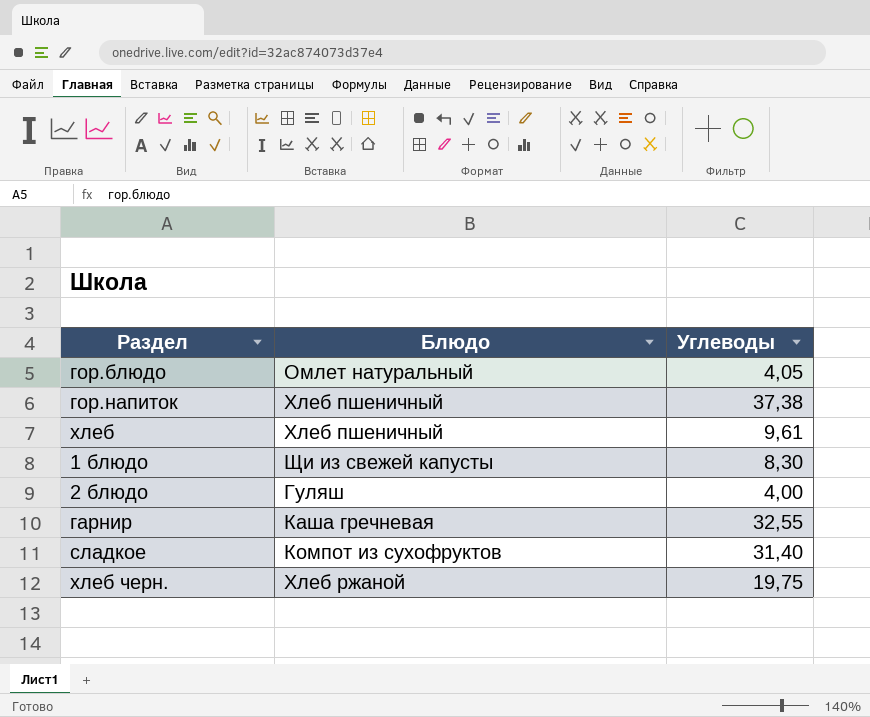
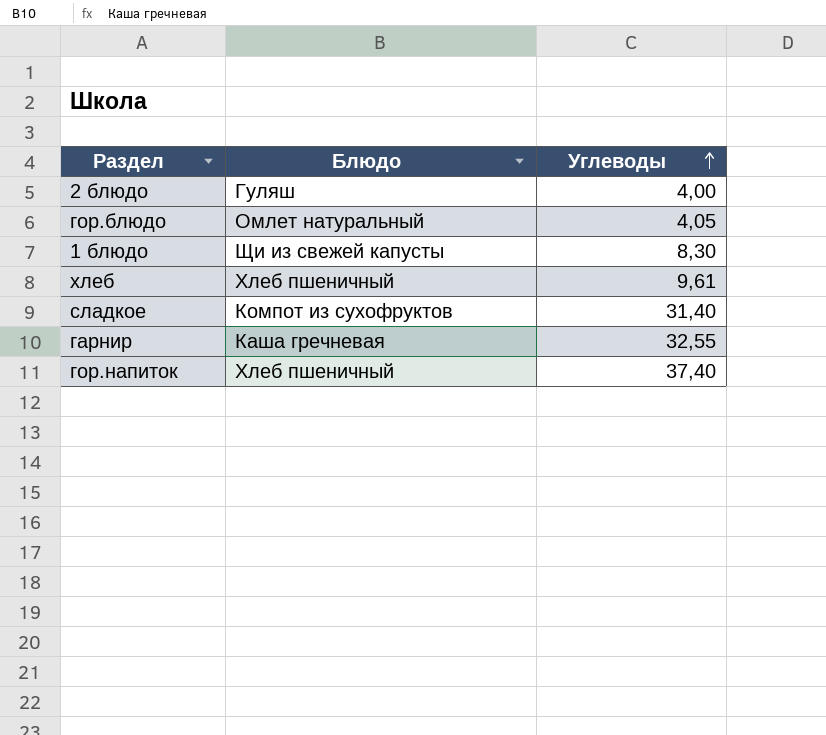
row order: none -> Углеводы ascending
row хлеб черн.: Хлеб ржаной | 19,75 -> none
гор.напиток | Углеводы: 37,38 -> 37,40

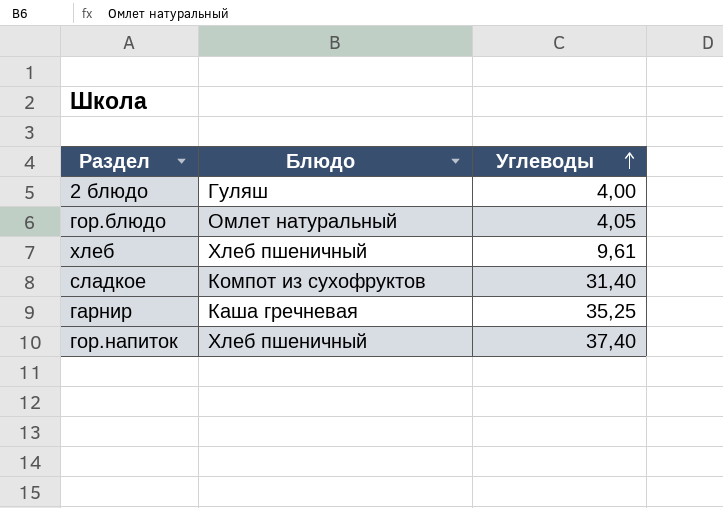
row 1 блюдо: Щи из свежей капусты | 8,30 -> none
гарнир | Углеводы: 32,55 -> 35,25

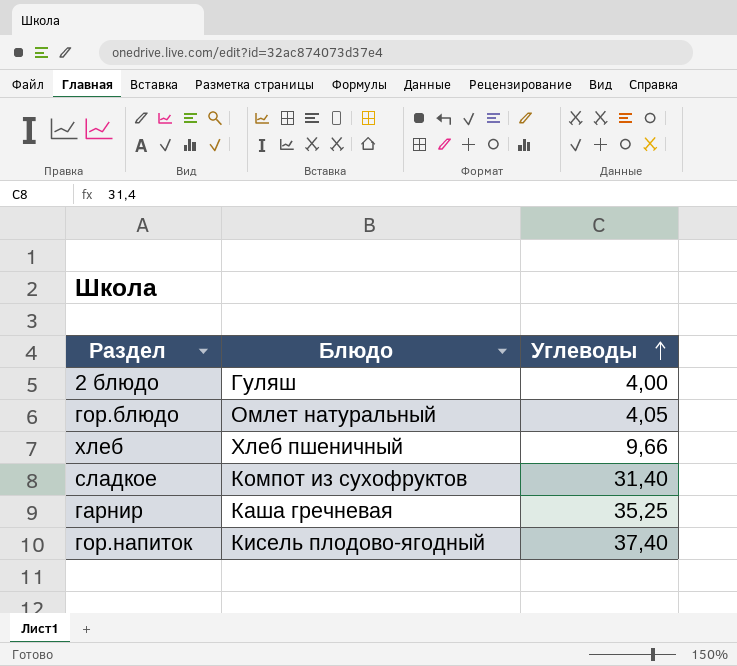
хлеб | Углеводы: 9,61 -> 9,66
гор.напиток | Блюдо: Хлеб пшеничный -> Кисель плодово-ягодный

